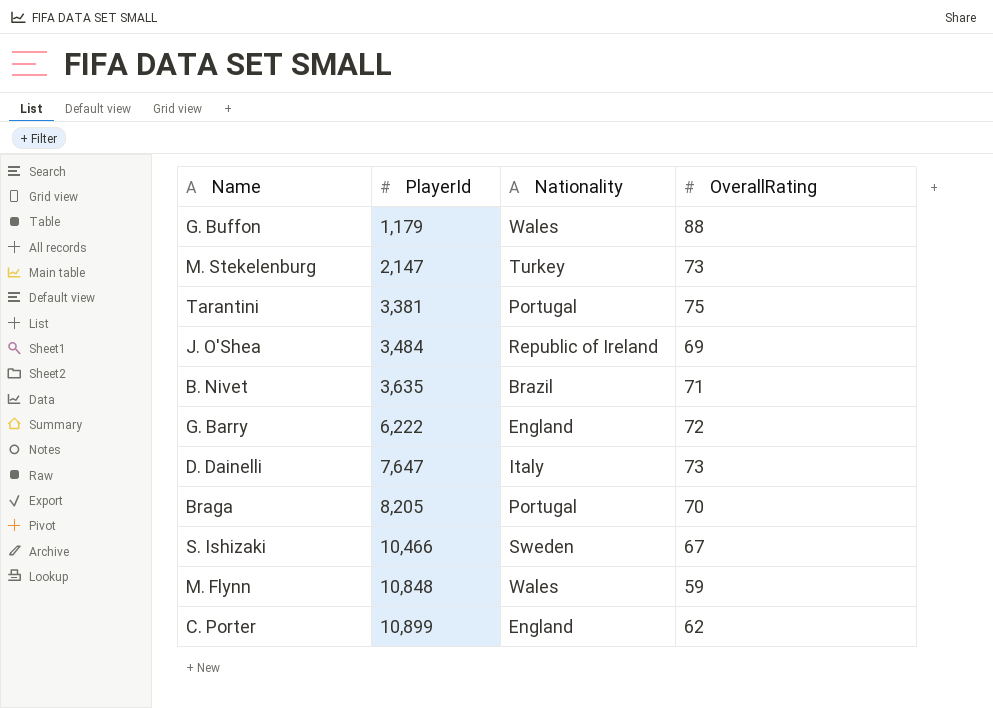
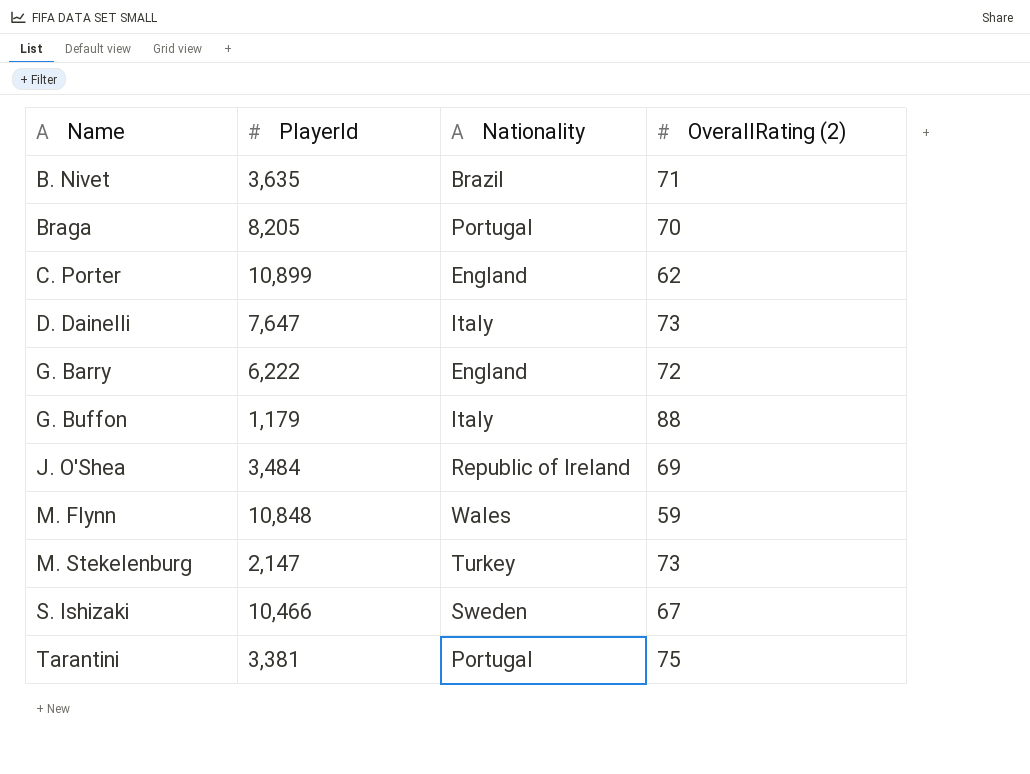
row order: PlayerId ascending -> Name ascending
column name: OverallRating -> OverallRating (2)
G. Buffon | Nationality: Wales -> Italy

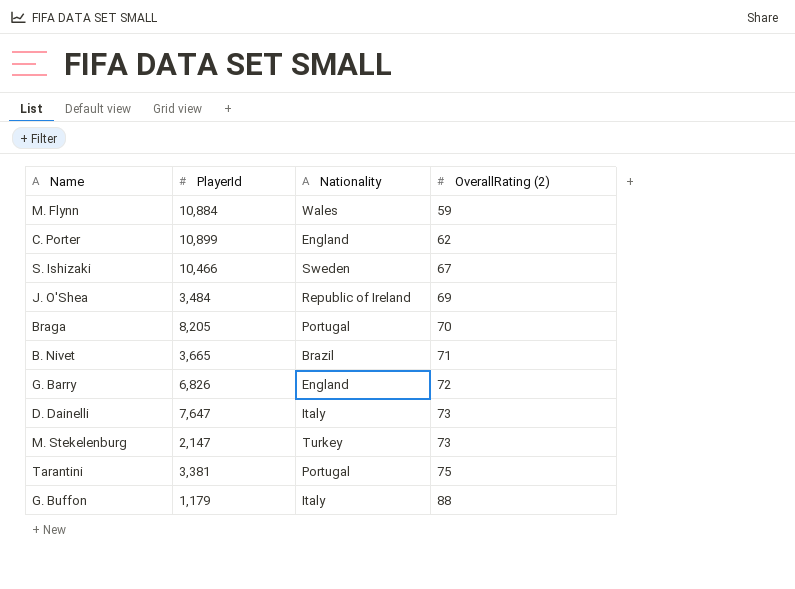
row order: Name ascending -> OverallRating (2) ascending
M. Flynn | PlayerId: 10,848 -> 10,884
B. Nivet | PlayerId: 3,635 -> 3,665
G. Barry | PlayerId: 6,222 -> 6,826

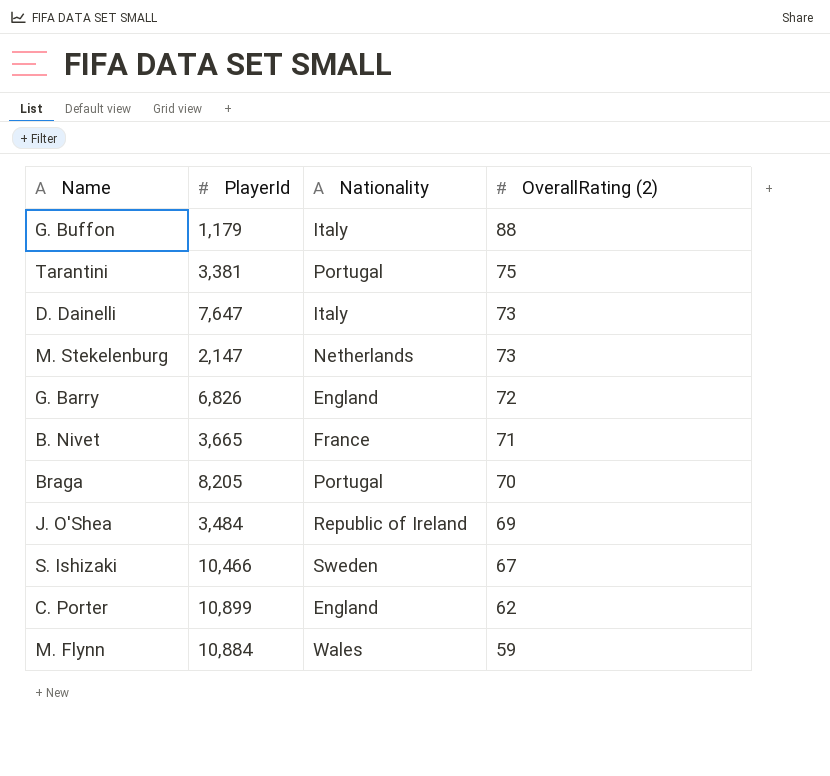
row order: OverallRating (2) ascending -> OverallRating (2) descending
M. Stekelenburg | Nationality: Turkey -> Netherlands
B. Nivet | Nationality: Brazil -> France

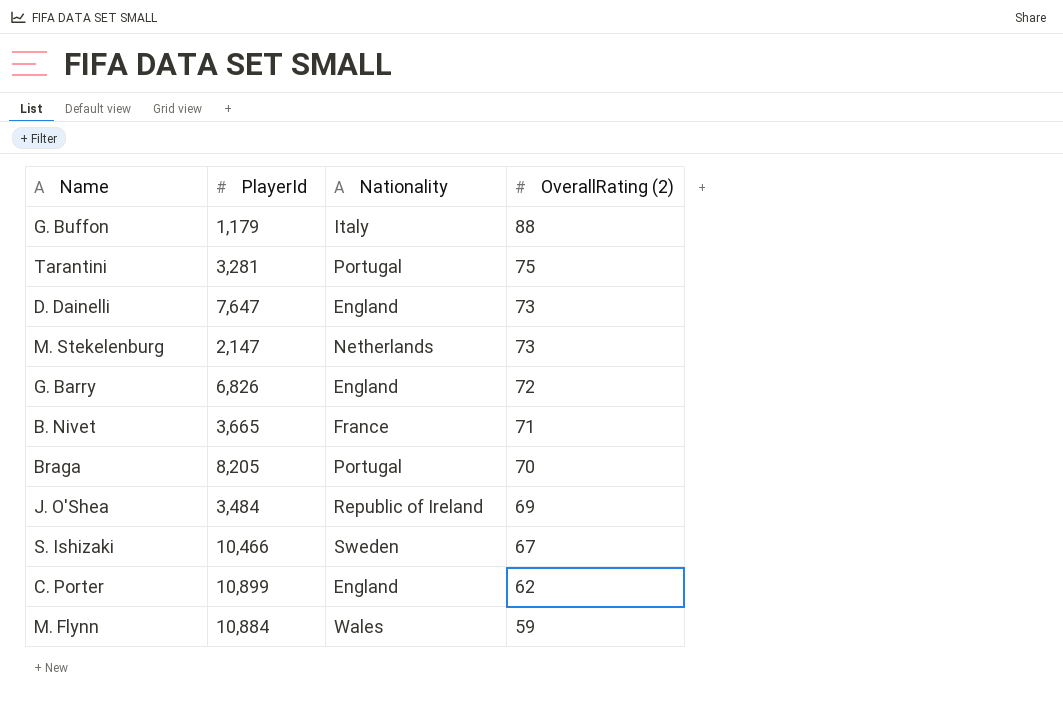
Tarantini | PlayerId: 3,381 -> 3,281
D. Dainelli | Nationality: Italy -> England

